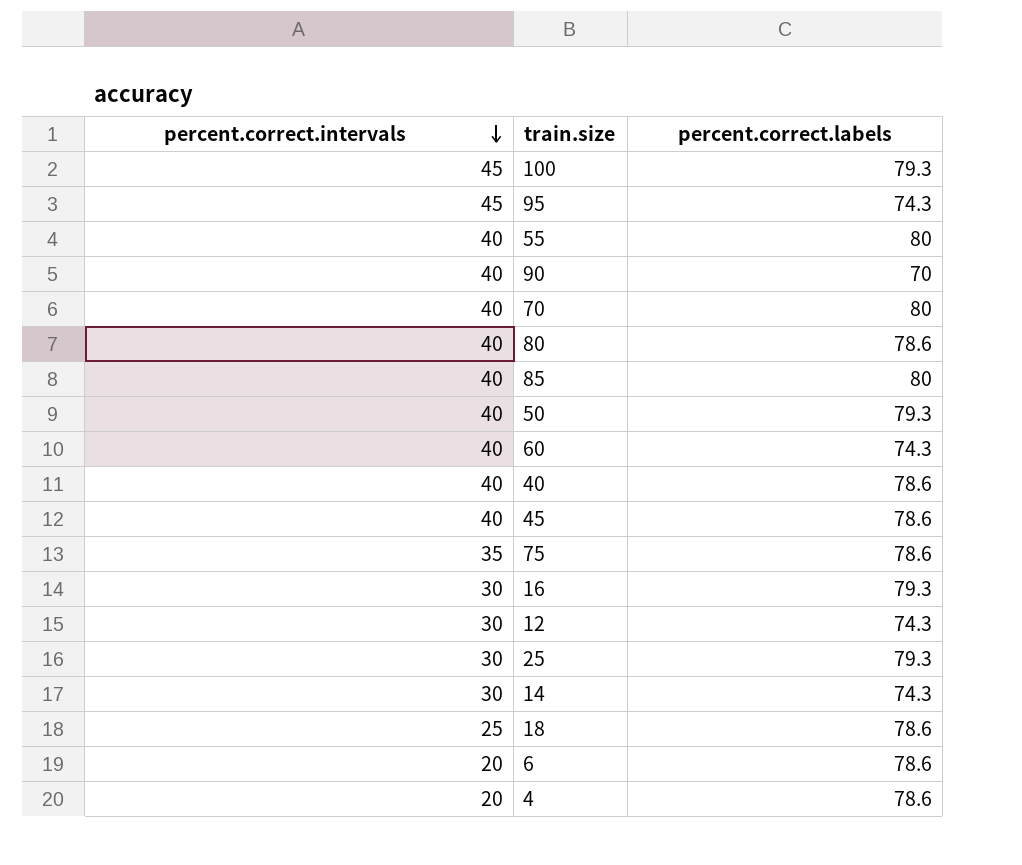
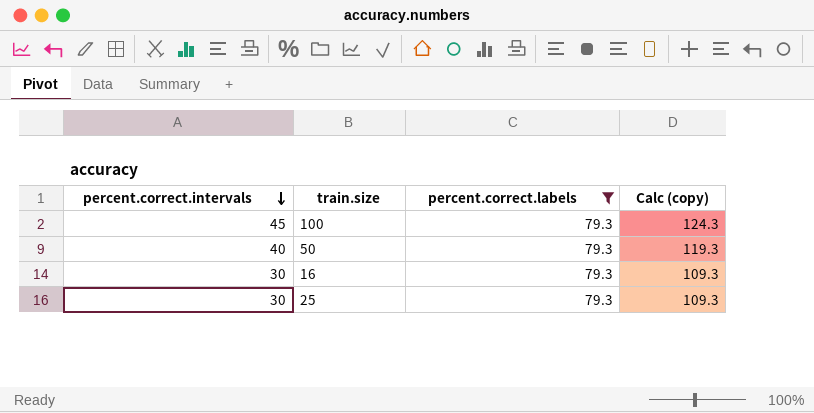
filter: none -> percent.correct.labels = 79.3
column Calc (copy) | formula: none -> [percent.correct.intervals] + [percent.correct.labels]

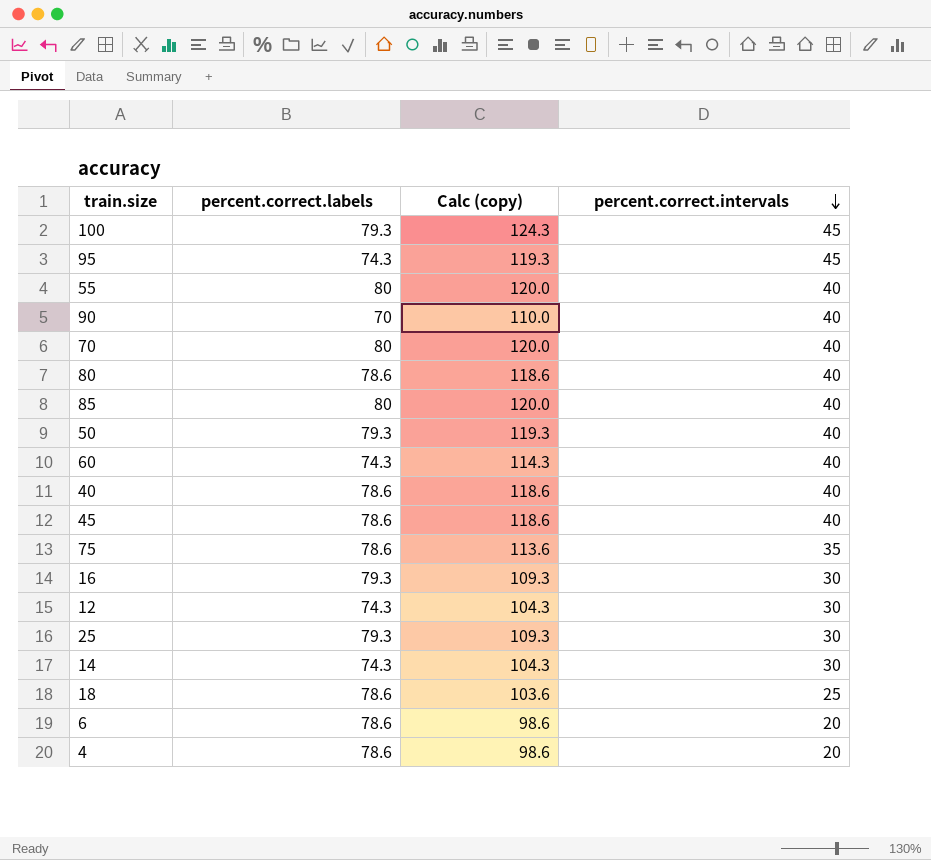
filter: percent.correct.labels = 79.3 -> none
column percent.correct.intervals | position: 1 -> 4

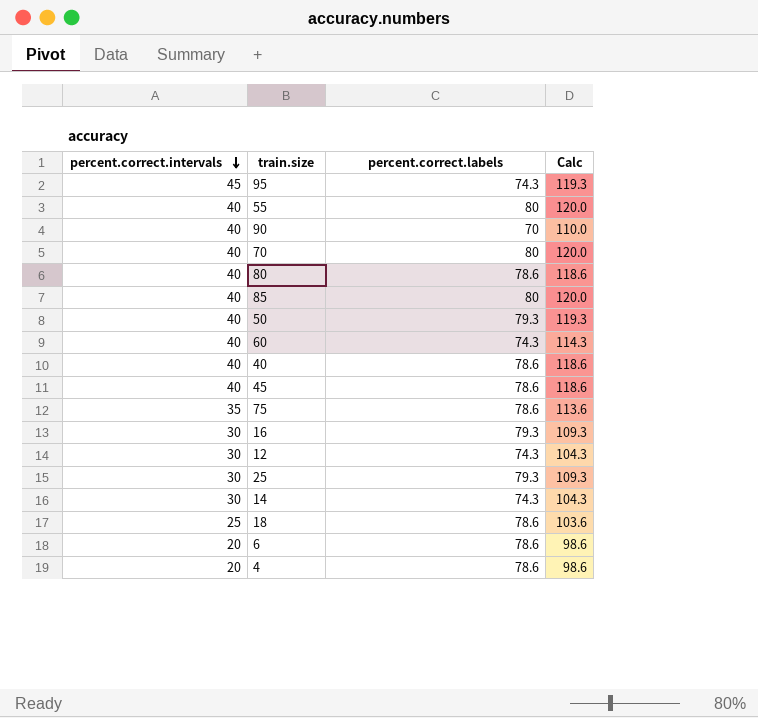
column percent.correct.intervals | position: 4 -> 1
column name: Calc (copy) -> Calc
row 100: 79.3 | 124.3 | 45 -> none

